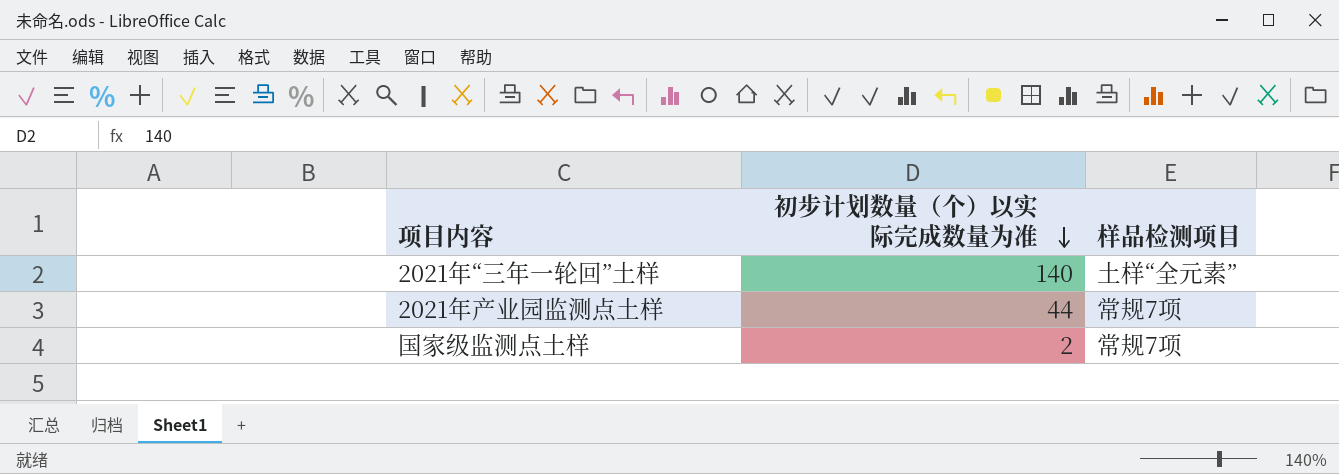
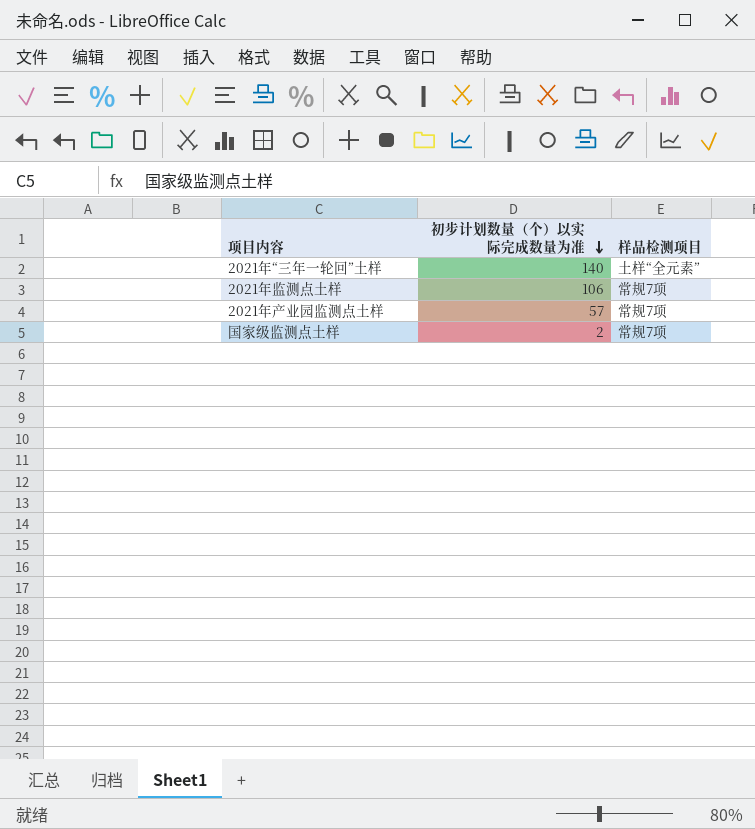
row 2021年监测点土样: none -> 106 | 常规7项
2021年产业园监测点土样 | 初步计划数量（个）以实际完成数量为准: 44 -> 57

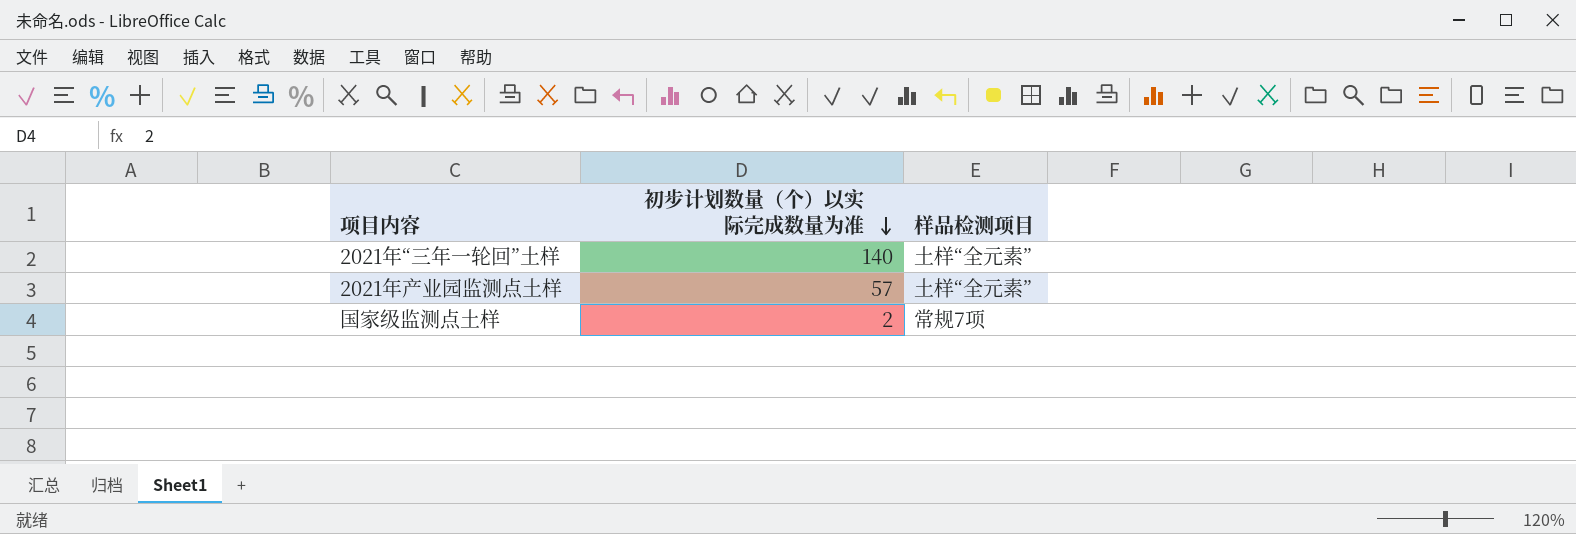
row 2021年监测点土样: 106 | 常规7项 -> none
2021年产业园监测点土样 | 样品检测项目: 常规7项 -> 土样“全元素”

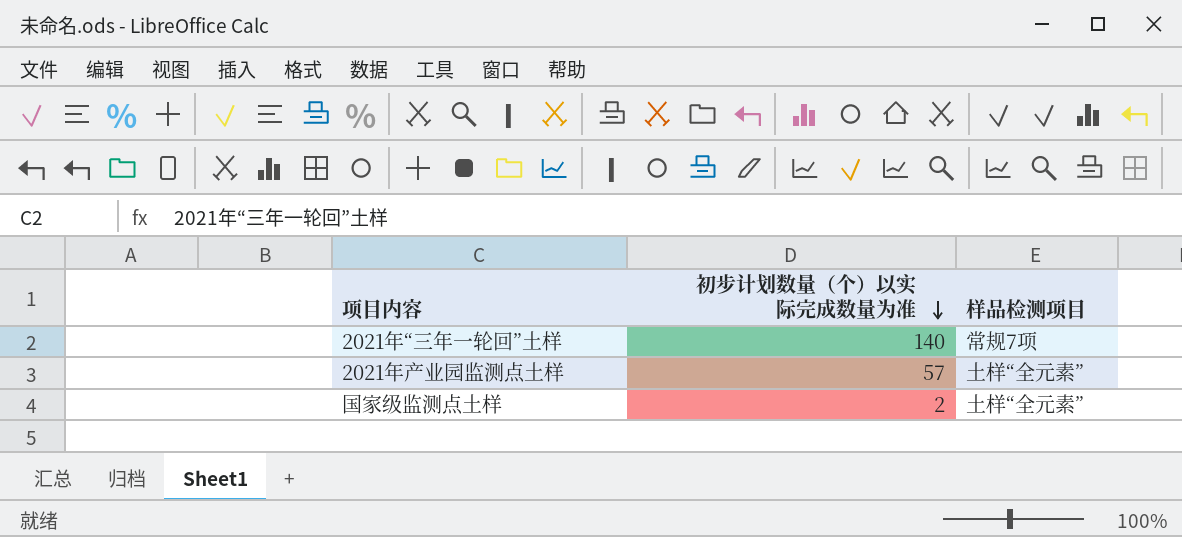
2021年“三年一轮回”土样 | 样品检测项目: 土样“全元素” -> 常规7项
国家级监测点土样 | 样品检测项目: 常规7项 -> 土样“全元素”

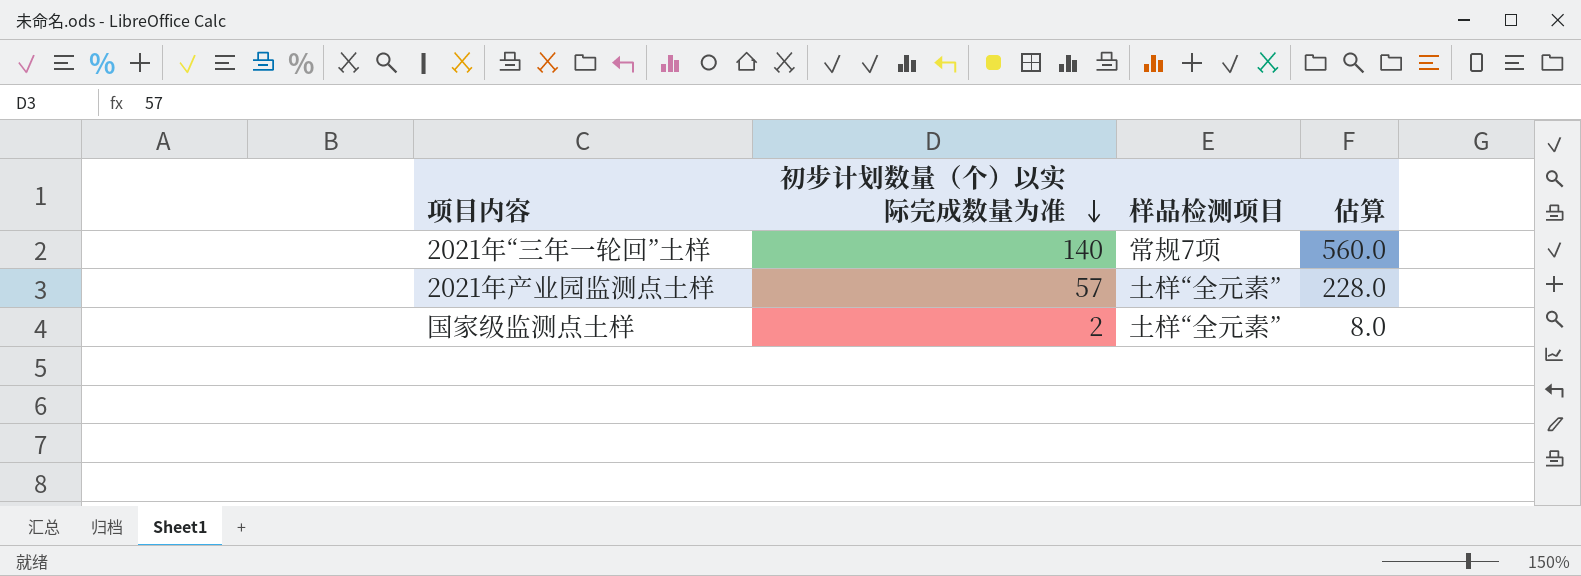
column 估算 | formula: none -> [初步计划数量（个）以实际完成数量为准] * 4

